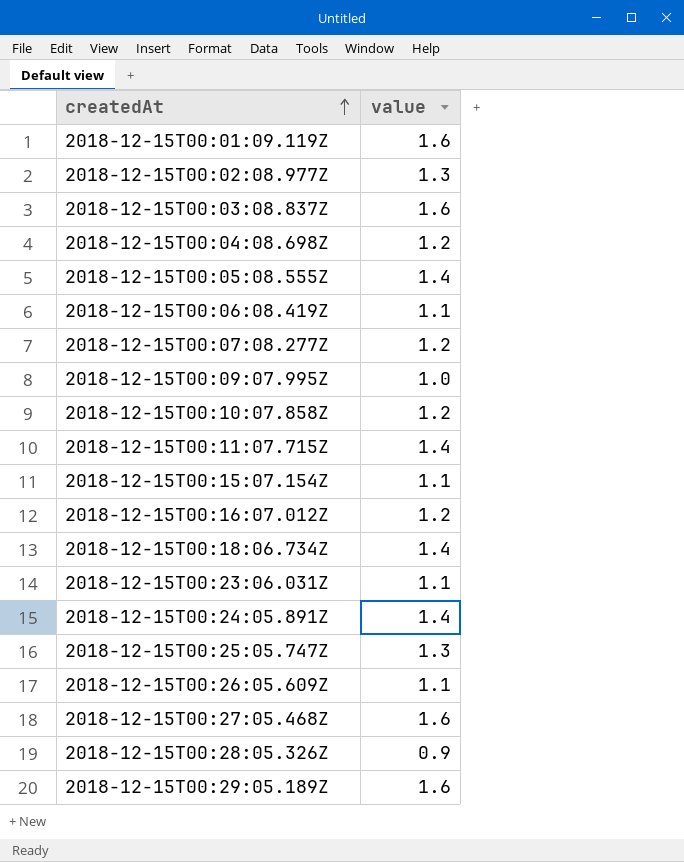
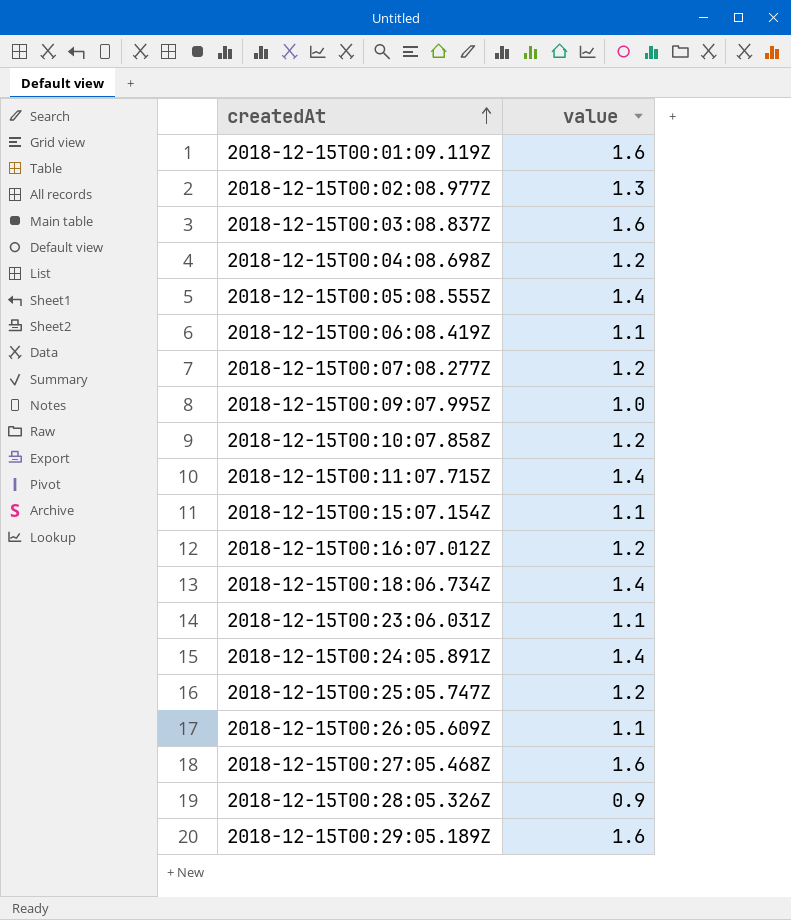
2018-12-15T00:25:05.747Z | value: 1.3 -> 1.2

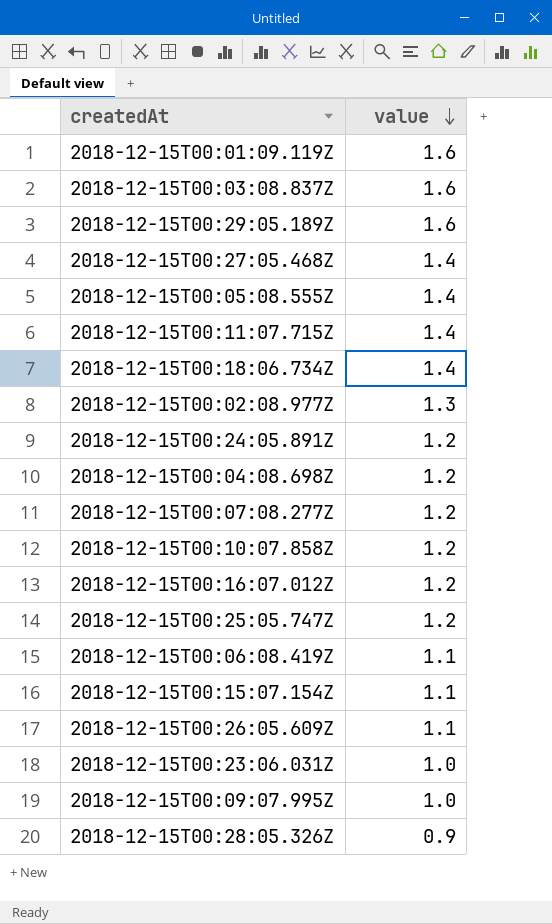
row order: createdAt ascending -> value descending
2018-12-15T00:27:05.468Z | value: 1.6 -> 1.4
2018-12-15T00:24:05.891Z | value: 1.4 -> 1.2
2018-12-15T00:23:06.031Z | value: 1.1 -> 1.0

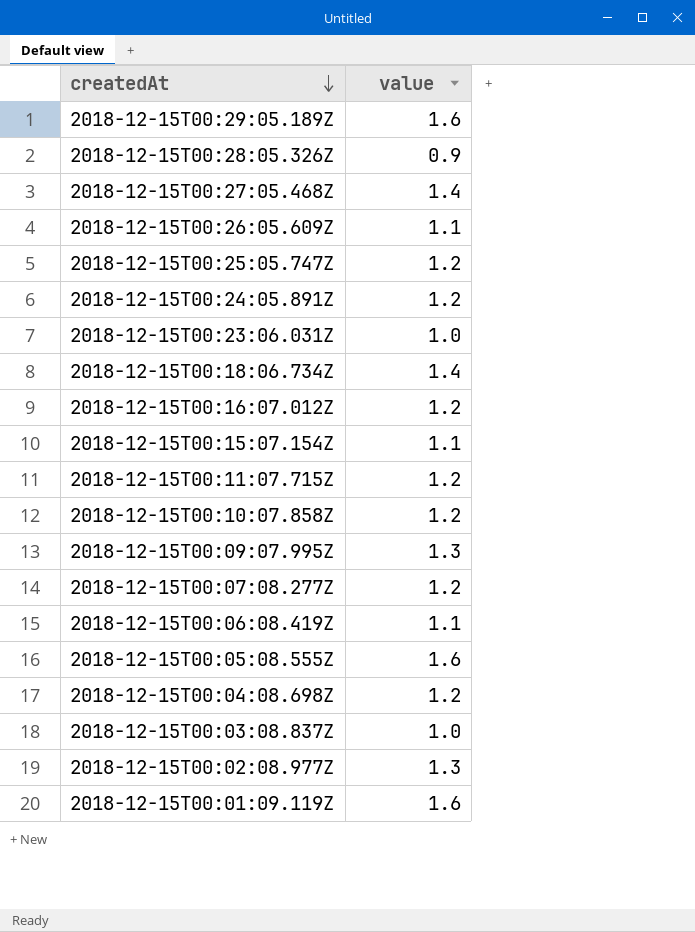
row order: value descending -> createdAt descending
2018-12-15T00:11:07.715Z | value: 1.4 -> 1.2
2018-12-15T00:09:07.995Z | value: 1.0 -> 1.3
2018-12-15T00:05:08.555Z | value: 1.4 -> 1.6
2018-12-15T00:03:08.837Z | value: 1.6 -> 1.0

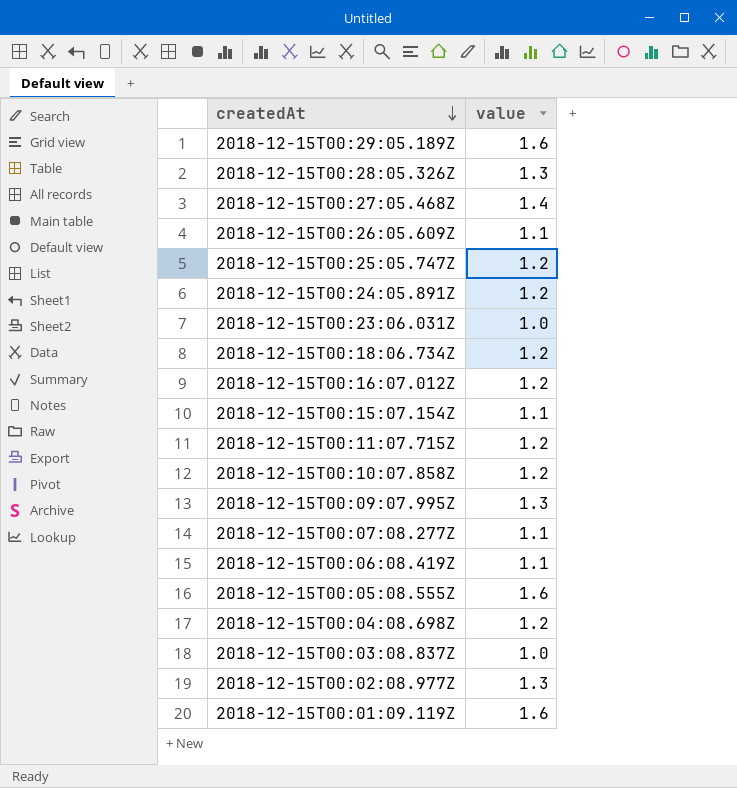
2018-12-15T00:28:05.326Z | value: 0.9 -> 1.3
2018-12-15T00:18:06.734Z | value: 1.4 -> 1.2
2018-12-15T00:07:08.277Z | value: 1.2 -> 1.1

